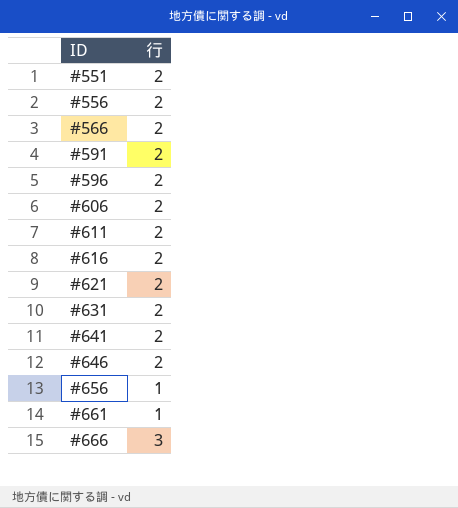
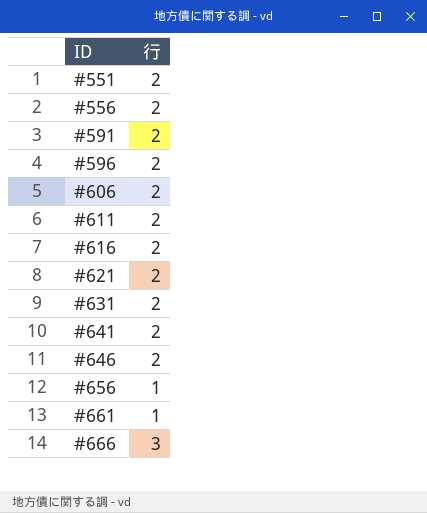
row #566: 2 -> none

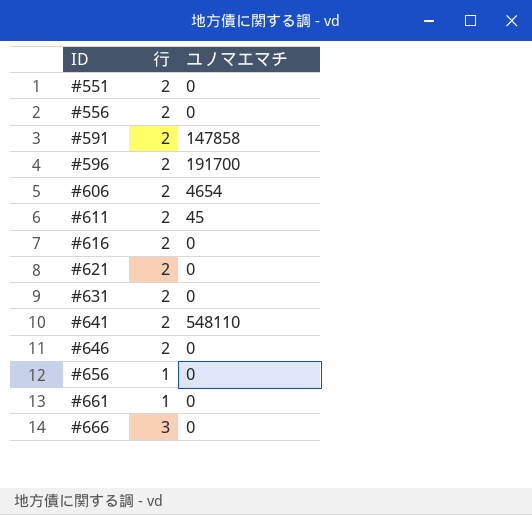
column ユノマエマチ | position: none -> 3

